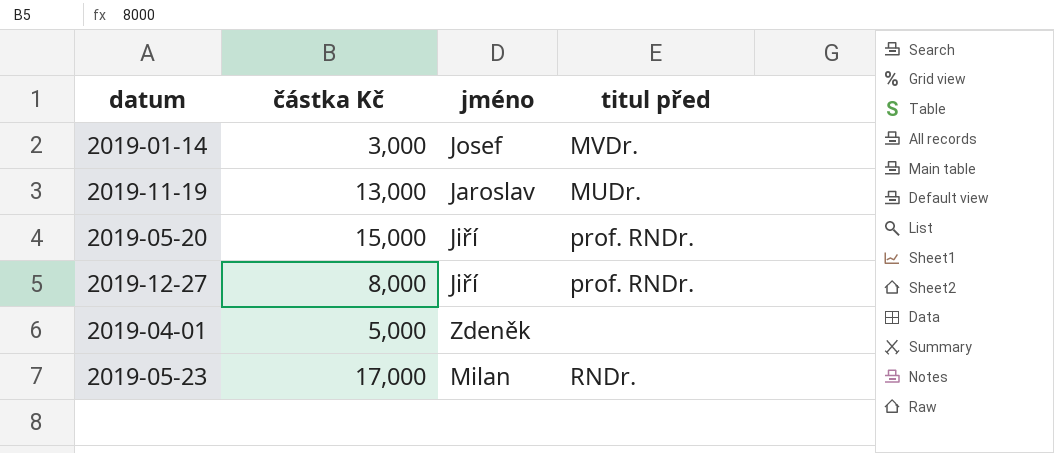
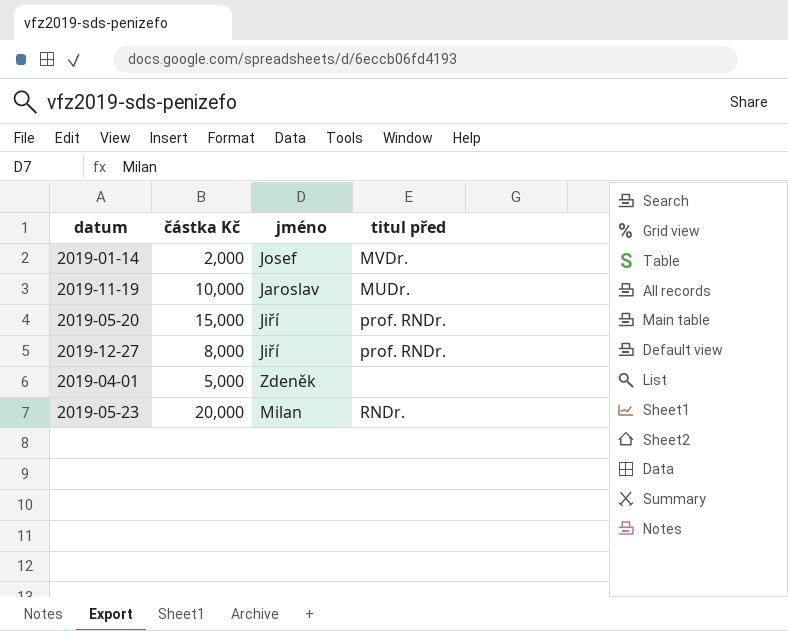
2019-01-14 | částka Kč: 3,000 -> 2,000
2019-11-19 | částka Kč: 13,000 -> 10,000
2019-05-23 | částka Kč: 17,000 -> 20,000

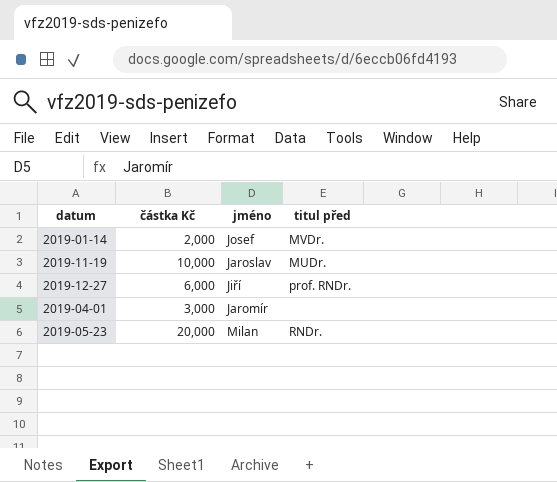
row 2019-05-20: 15,000 | Jiří | prof. RNDr. -> none
2019-12-27 | částka Kč: 8,000 -> 6,000
2019-04-01 | částka Kč: 5,000 -> 3,000
2019-04-01 | jméno: Zdeněk -> Jaromír

